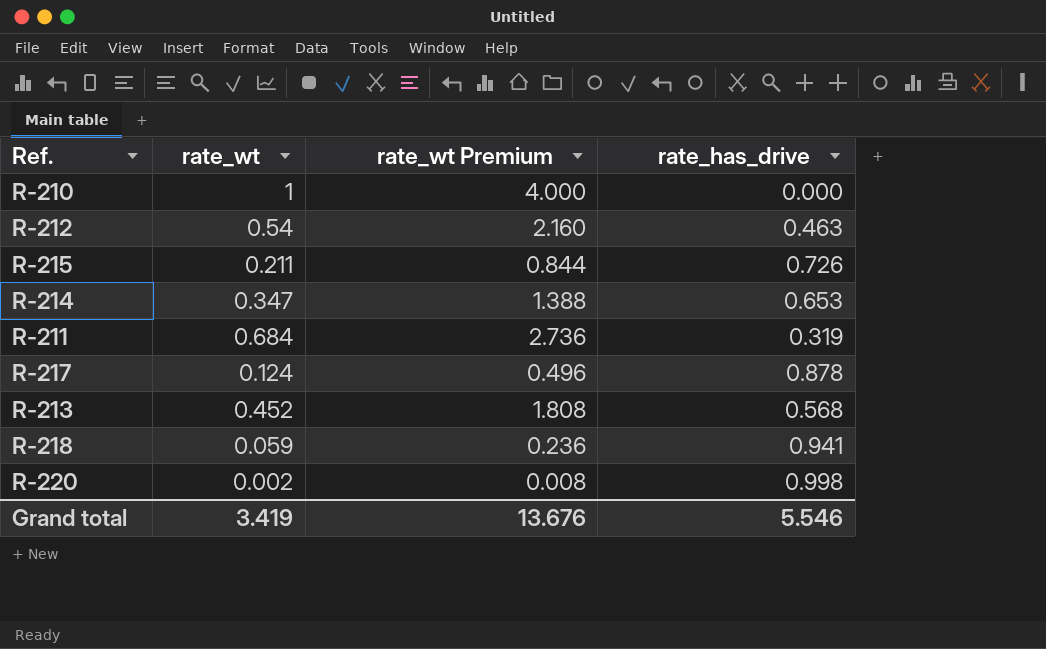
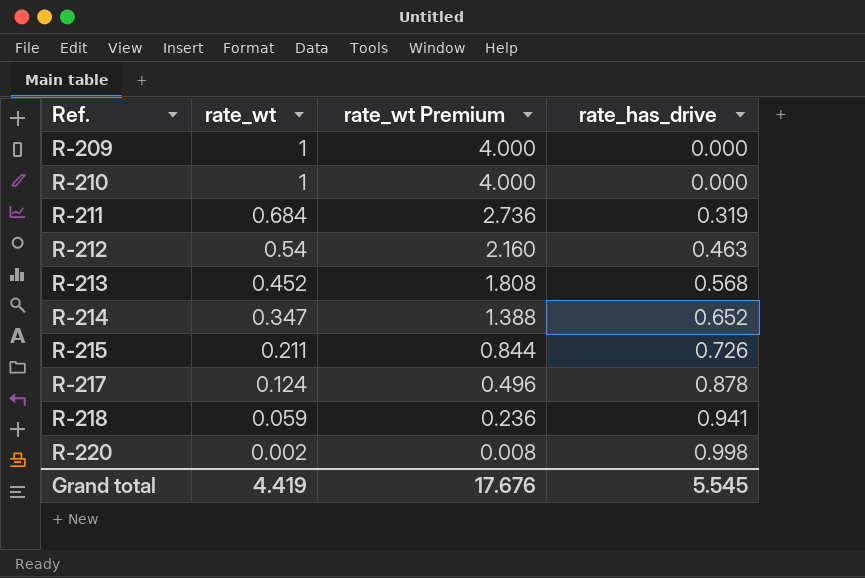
row order: none -> Ref. ascending
row R-209: none -> 1 | 4.000 | 0.000
R-214 | rate_has_drive: 0.653 -> 0.652
Grand total | rate_wt: 3.419 -> 4.419
Grand total | rate_wt Premium: 13.676 -> 17.676
Grand total | rate_has_drive: 5.546 -> 5.545

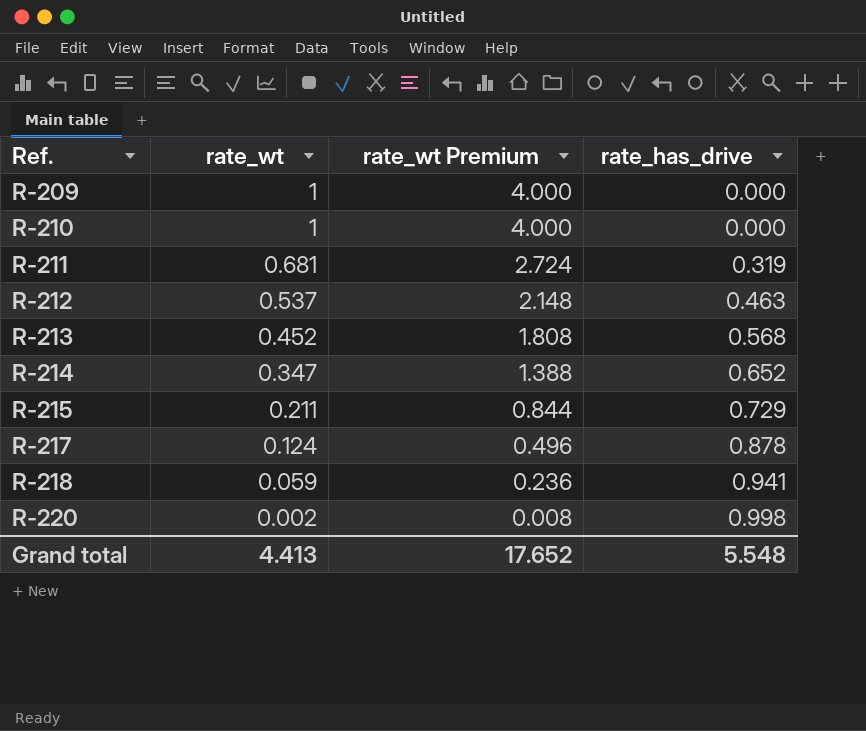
R-211 | rate_wt: 0.684 -> 0.681
R-211 | rate_wt Premium: 2.736 -> 2.724
R-212 | rate_wt: 0.54 -> 0.537
R-212 | rate_wt Premium: 2.160 -> 2.148
R-215 | rate_has_drive: 0.726 -> 0.729
Grand total | rate_wt: 4.419 -> 4.413
Grand total | rate_wt Premium: 17.676 -> 17.652
Grand total | rate_has_drive: 5.545 -> 5.548

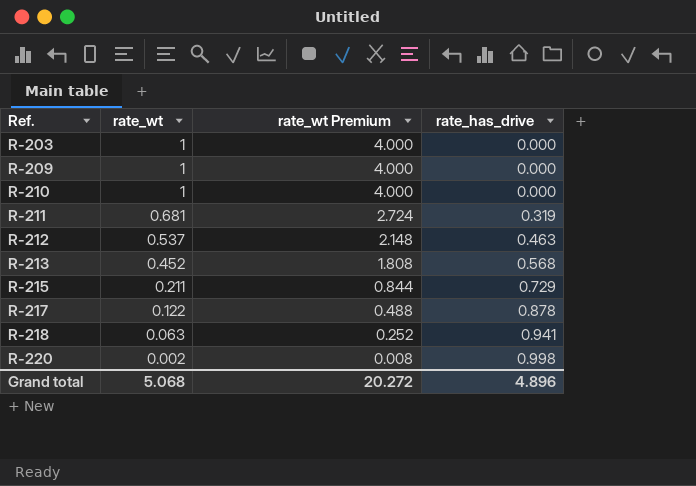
row R-214: 0.347 | 1.388 | 0.652 -> none
row R-203: none -> 1 | 4.000 | 0.000
R-217 | rate_wt: 0.124 -> 0.122
R-217 | rate_wt Premium: 0.496 -> 0.488
R-218 | rate_wt: 0.059 -> 0.063
R-218 | rate_wt Premium: 0.236 -> 0.252
Grand total | rate_wt: 4.413 -> 5.068
Grand total | rate_wt Premium: 17.652 -> 20.272
Grand total | rate_has_drive: 5.548 -> 4.896

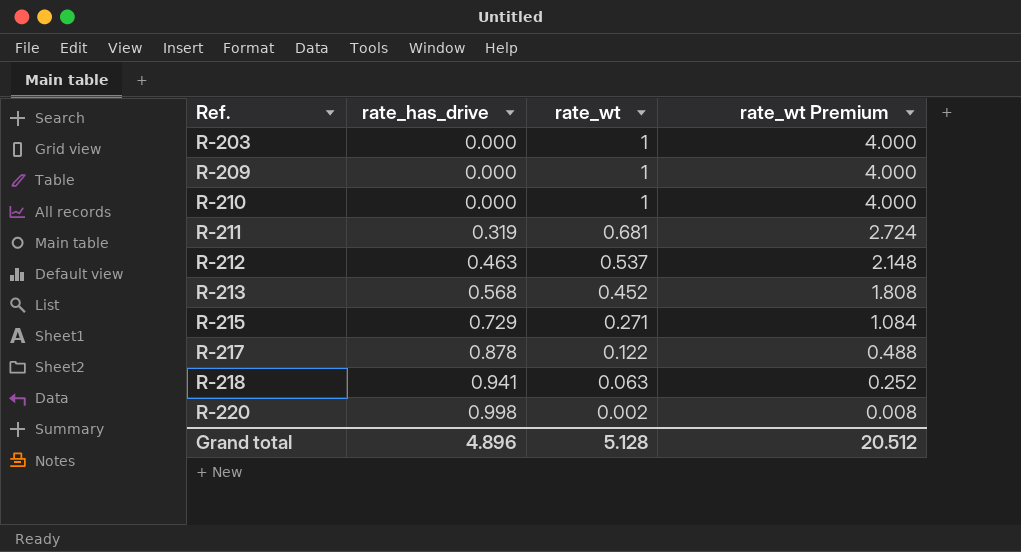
column rate_has_drive | position: 4 -> 2
R-215 | rate_wt: 0.211 -> 0.271
R-215 | rate_wt Premium: 0.844 -> 1.084
Grand total | rate_wt: 5.068 -> 5.128
Grand total | rate_wt Premium: 20.272 -> 20.512

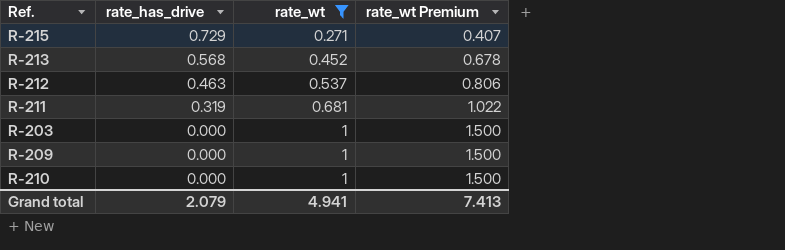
filter: none -> rate_wt >= 0.271
row order: Ref. ascending -> rate_has_drive descending
column rate_wt Premium | formula: [rate_wt] * 4 -> [rate_wt] * 1.5
Grand total | rate_has_drive: 4.896 -> 2.079
Grand total | rate_wt: 5.128 -> 4.941
Grand total | rate_wt Premium: 20.512 -> 7.413

